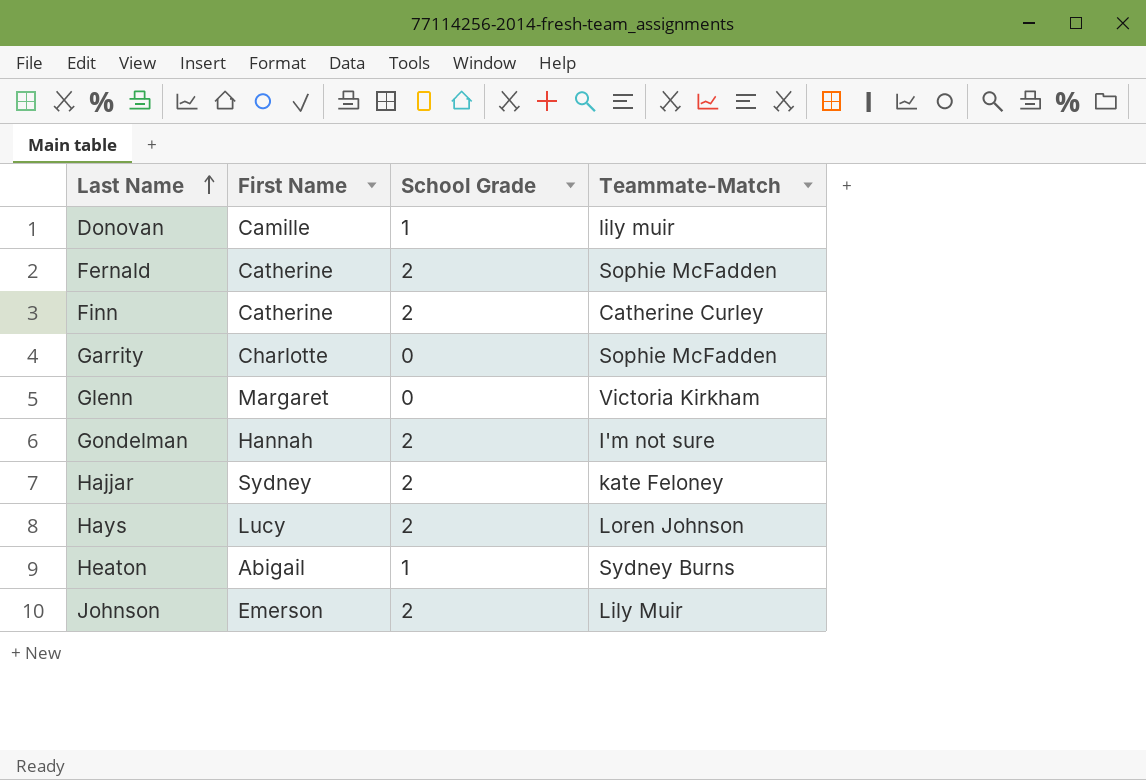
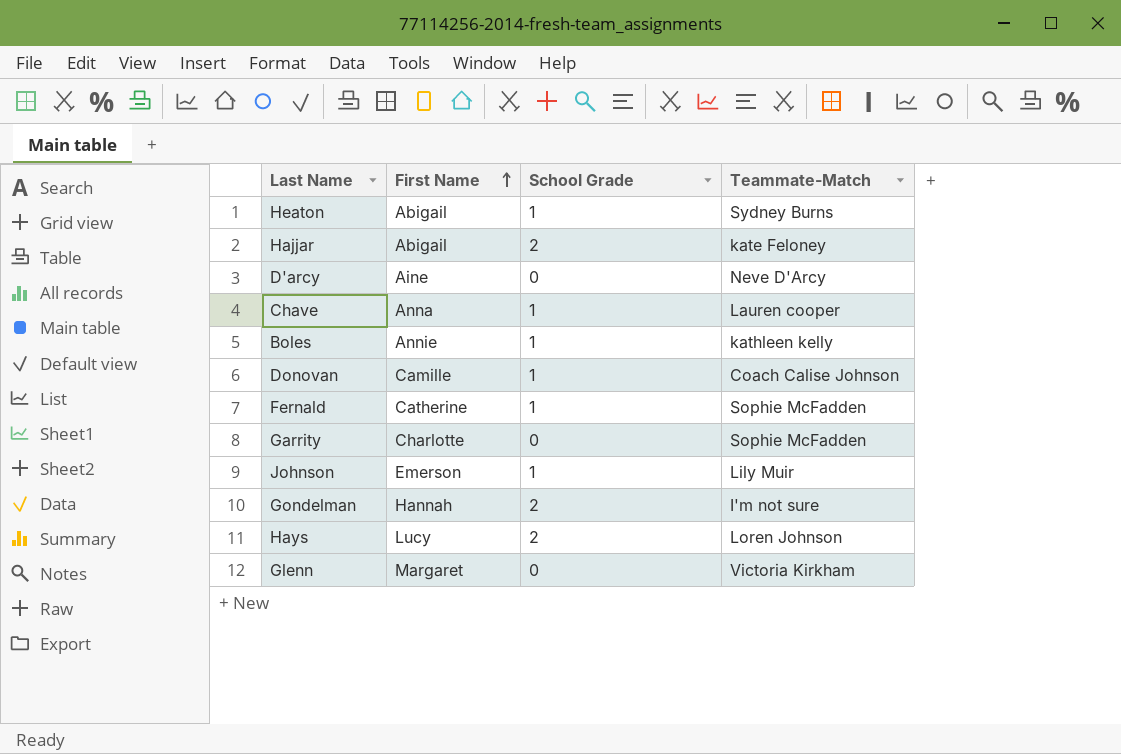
row order: Last Name ascending -> First Name ascending
row Finn: Catherine | 2 | Catherine Curley -> none
Hajjar | First Name: Sydney -> Abigail
row D'arcy: none -> Aine | 0 | Neve D'Arcy
row Chave: none -> Anna | 1 | Lauren cooper
row Boles: none -> Annie | 1 | kathleen kelly
Donovan | Teammate-Match: lily muir -> Coach Calise Johnson
Fernald | School Grade: 2 -> 1
Johnson | School Grade: 2 -> 1

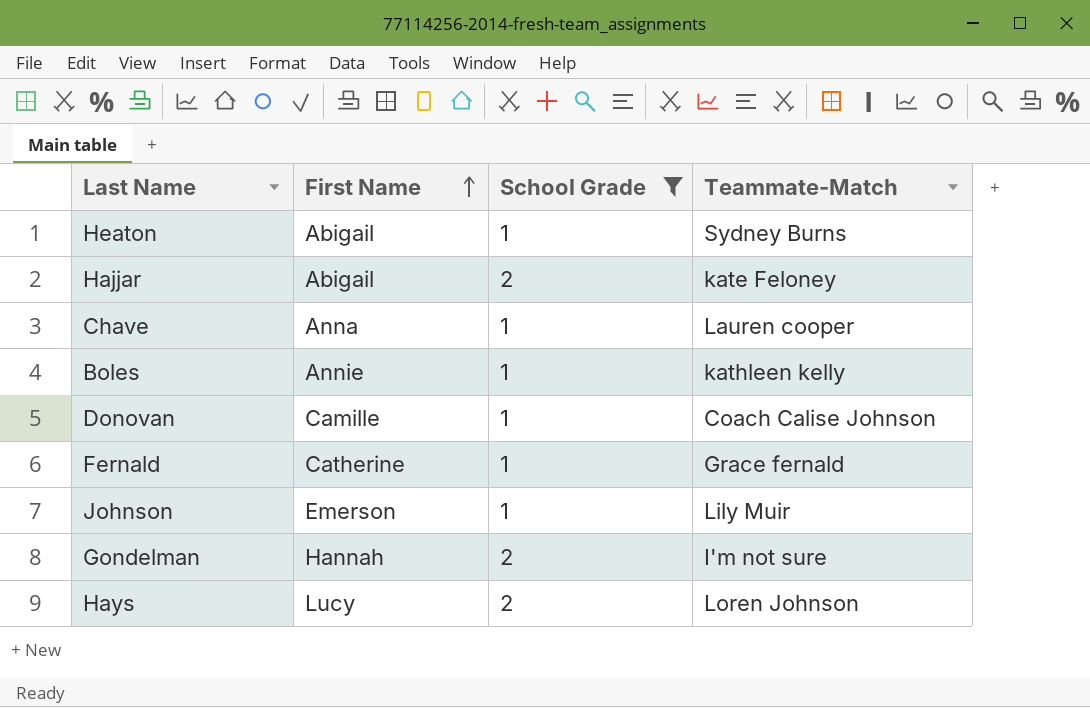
filter: none -> School Grade != 0
Fernald | Teammate-Match: Sophie McFadden -> Grace fernald

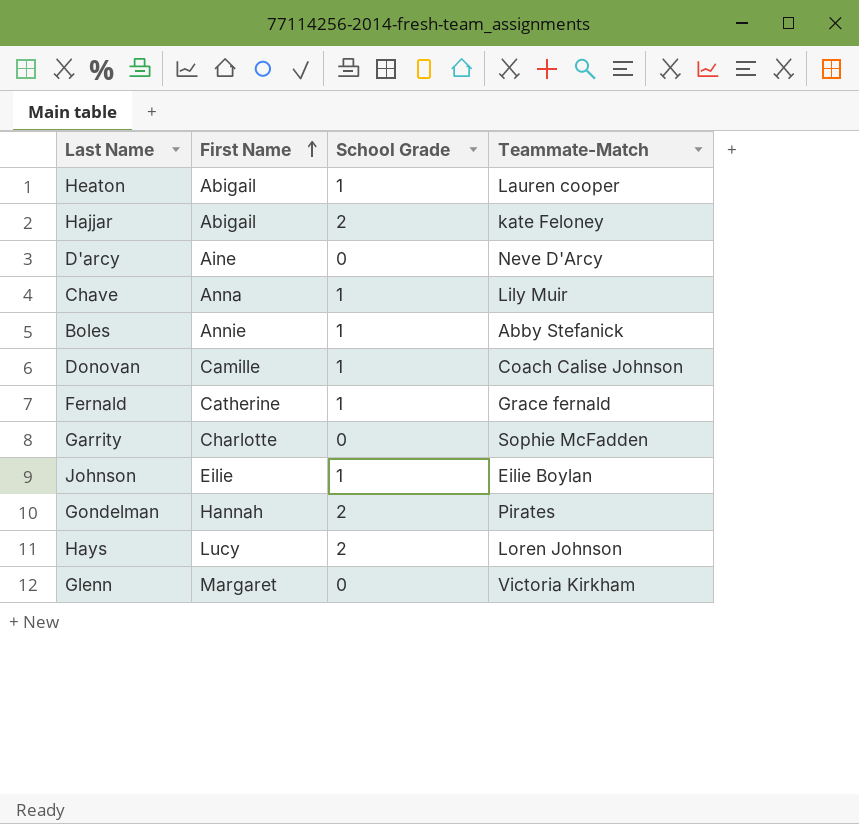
filter: School Grade != 0 -> none
Heaton | Teammate-Match: Sydney Burns -> Lauren cooper
Chave | Teammate-Match: Lauren cooper -> Lily Muir
Boles | Teammate-Match: kathleen kelly -> Abby Stefanick
Johnson | First Name: Emerson -> Eilie
Johnson | Teammate-Match: Lily Muir -> Eilie Boylan
Gondelman | Teammate-Match: I'm not sure -> Pirates

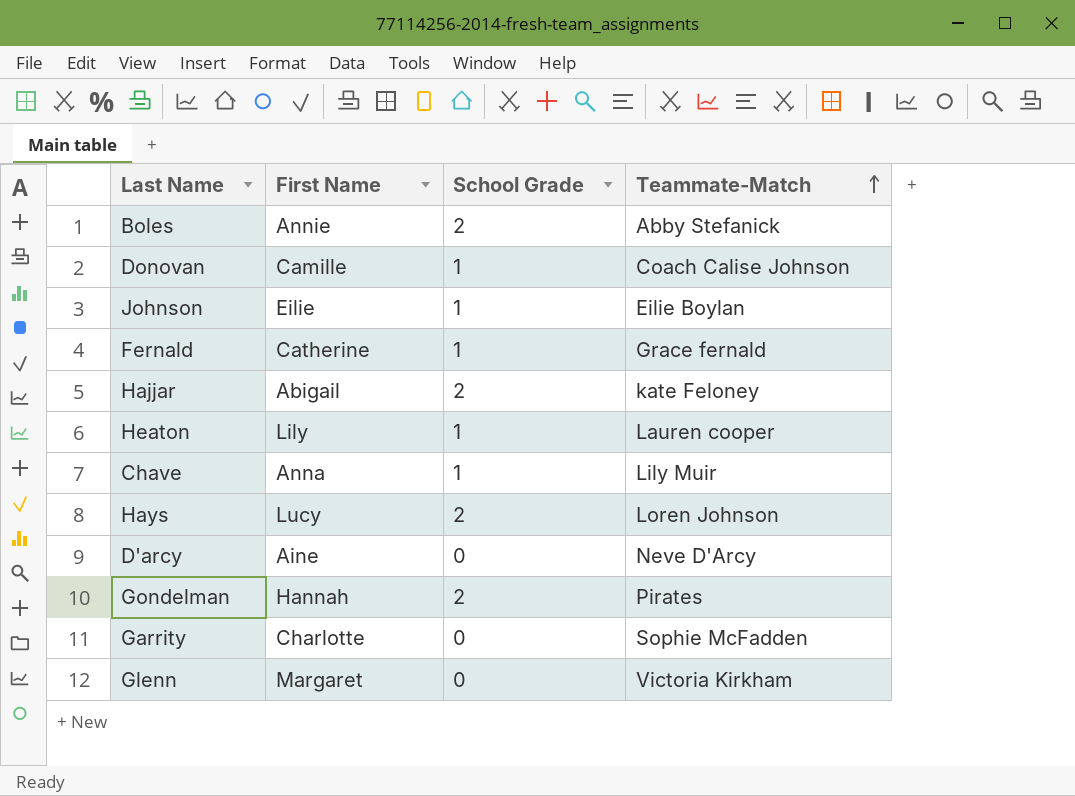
row order: First Name ascending -> Teammate-Match ascending
Boles | School Grade: 1 -> 2
Heaton | First Name: Abigail -> Lily

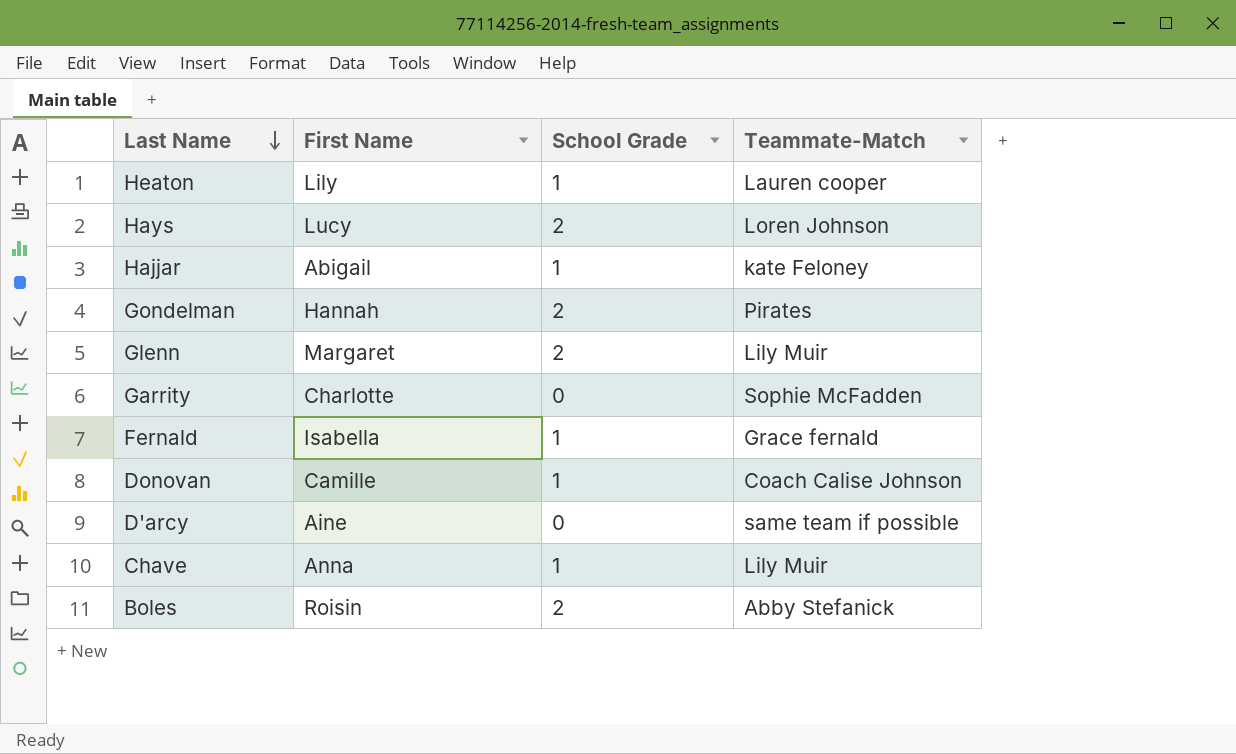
row order: Teammate-Match ascending -> Last Name descending
row Johnson: Eilie | 1 | Eilie Boylan -> none
Hajjar | School Grade: 2 -> 1
Glenn | School Grade: 0 -> 2
Glenn | Teammate-Match: Victoria Kirkham -> Lily Muir
Fernald | First Name: Catherine -> Isabella
D'arcy | Teammate-Match: Neve D'Arcy -> same team if possible
Boles | First Name: Annie -> Roisin

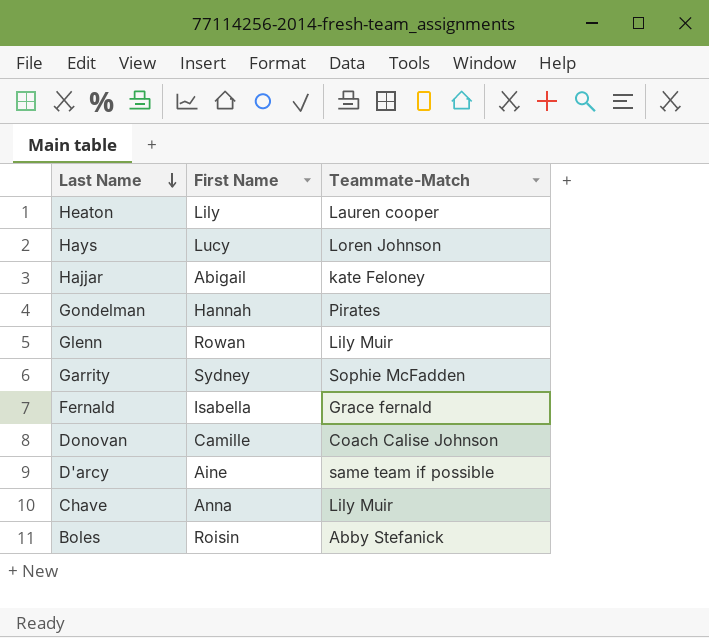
column School Grade | position: 3 -> none
Glenn | First Name: Margaret -> Rowan
Garrity | First Name: Charlotte -> Sydney

